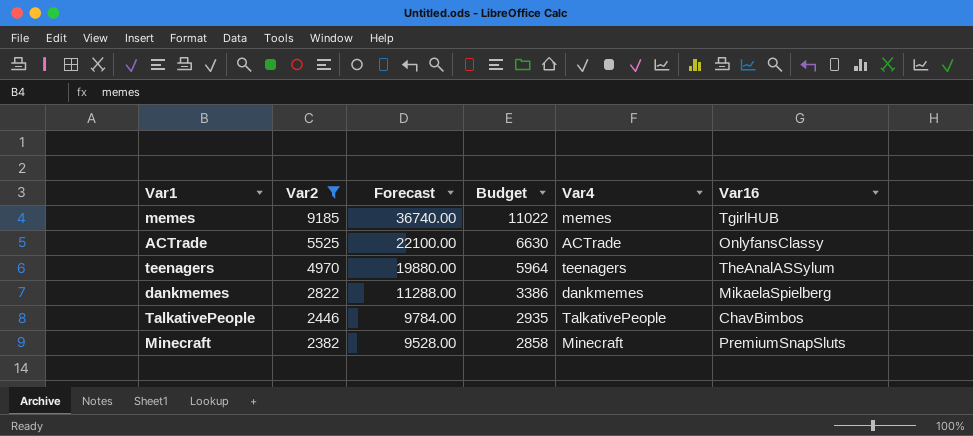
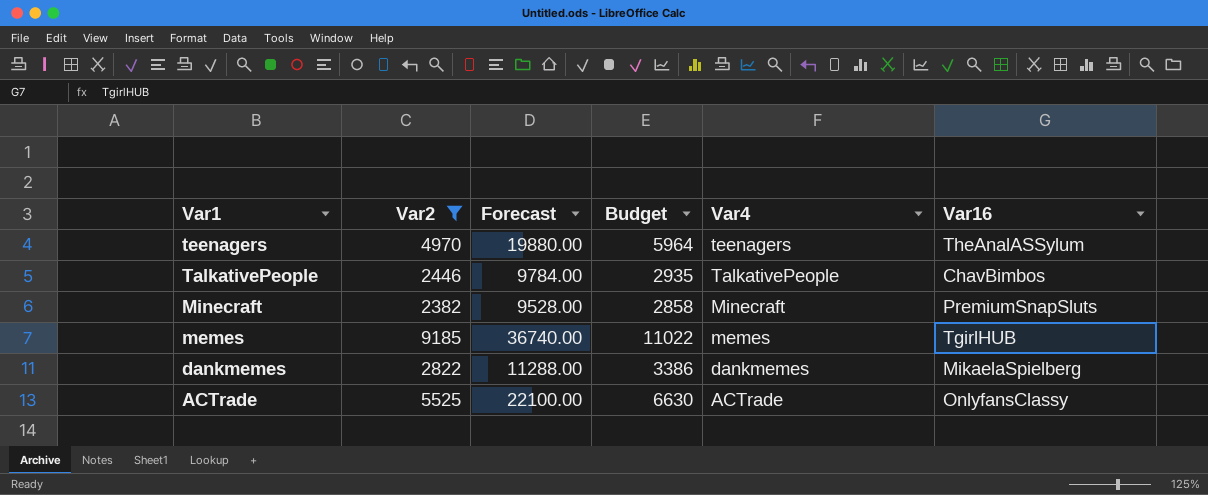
row order: Var2 descending -> Var1 descending

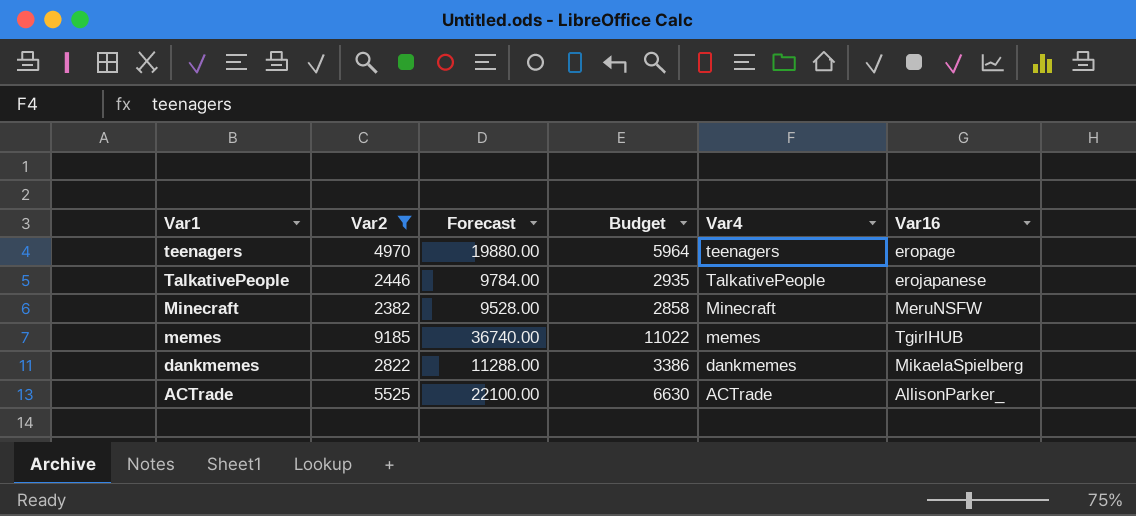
teenagers | Var16: TheAnalASSylum -> eropage
TalkativePeople | Var16: ChavBimbos -> erojapanese
Minecraft | Var16: PremiumSnapSluts -> MeruNSFW
ACTrade | Var16: OnlyfansClassy -> AllisonParker_

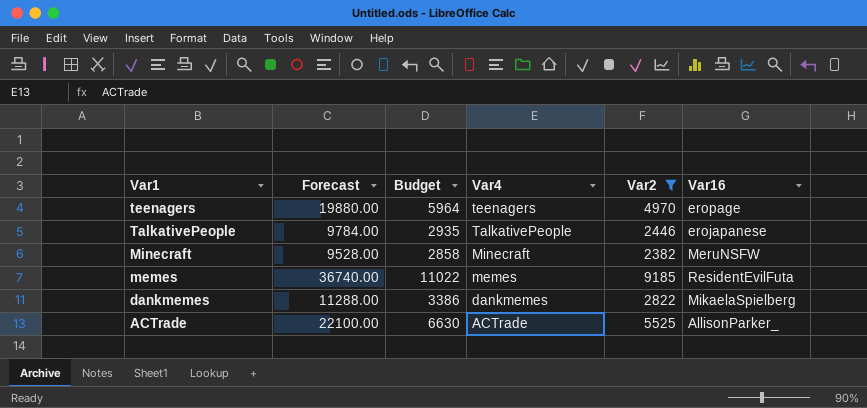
column Var2 | position: 2 -> 5
memes | Var16: TgirlHUB -> ResidentEvilFuta

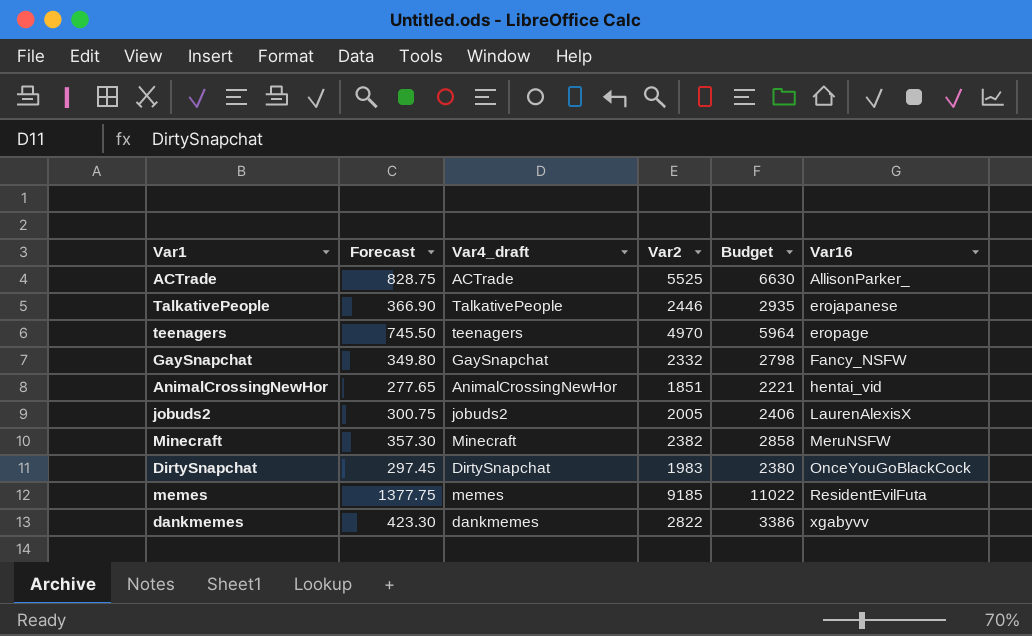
filter: Var2 >= 2382 -> none
row order: Var1 descending -> Var16 ascending
column Forecast | formula: [Var2] * 4 -> [Var2] * 0.15
column name: Var4 -> Var4_draft
column Budget | position: 3 -> 5
dankmemes | Var16: MikaelaSpielberg -> xgabyvv

